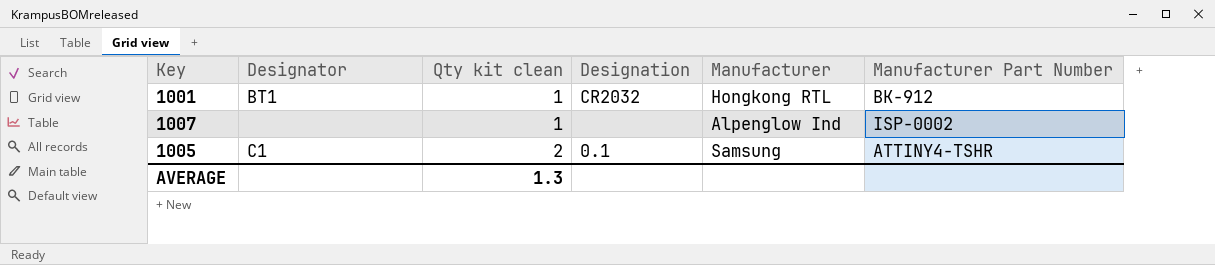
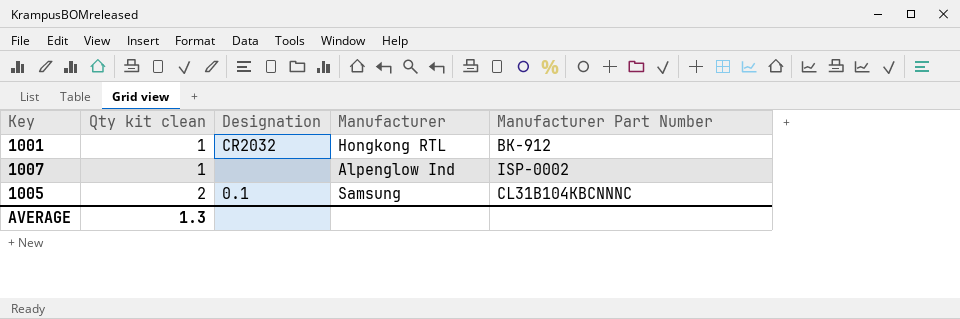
column Designator | position: 2 -> none
1005 | Manufacturer Part Number: ATTINY4-TSHR -> CL31B104KBCNNNC

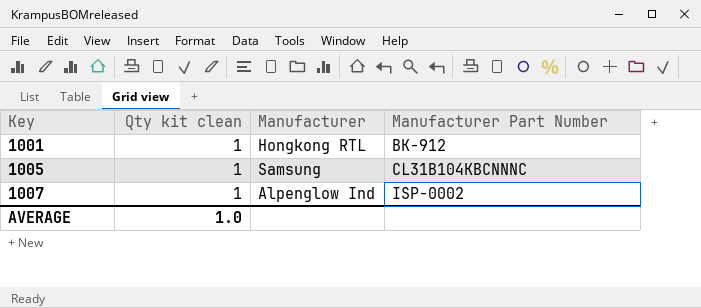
row order: Qty kit clean ascending -> Key ascending
column Designation | position: 3 -> none
1005 | Qty kit clean: 2 -> 1
AVERAGE | Qty kit clean: 1.3 -> 1.0

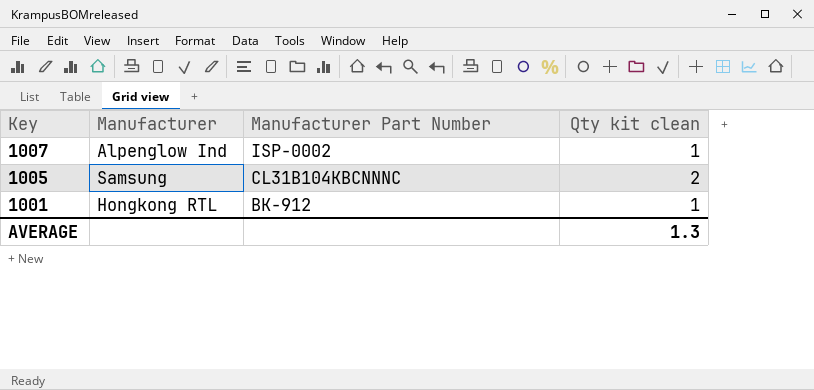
row order: Key ascending -> Key descending
column Qty kit clean | position: 2 -> 4
1005 | Qty kit clean: 1 -> 2
AVERAGE | Qty kit clean: 1.0 -> 1.3

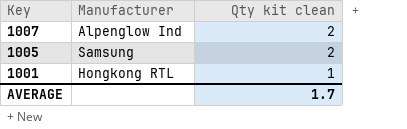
column Manufacturer Part Number | position: 3 -> none
1007 | Qty kit clean: 1 -> 2
AVERAGE | Qty kit clean: 1.3 -> 1.7

